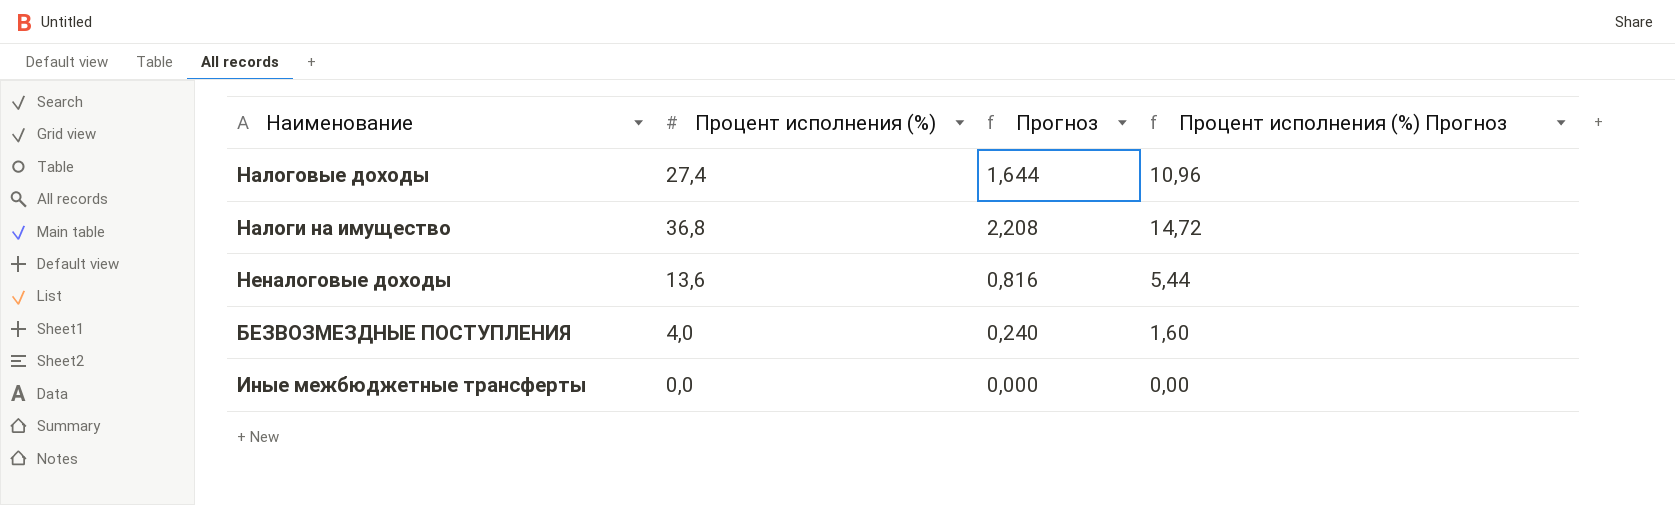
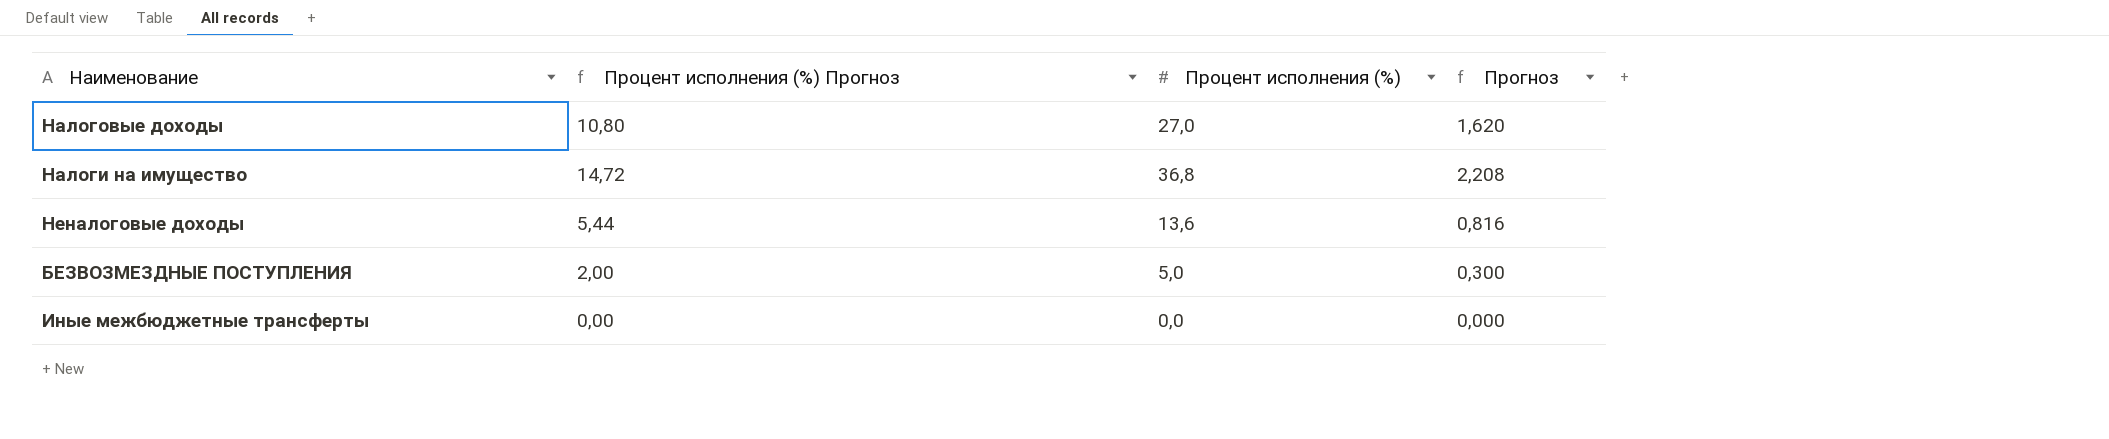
column Процент исполнения (%) Прогноз | position: 4 -> 2
Налоговые доходы | Процент исполнения (%) Прогноз: 10,96 -> 10,80
Налоговые доходы | Процент исполнения (%): 27,4 -> 27,0
Налоговые доходы | Прогноз: 1,644 -> 1,620
БЕЗВОЗМЕЗДНЫЕ ПОСТУПЛЕНИЯ | Процент исполнения (%) Прогноз: 1,60 -> 2,00
БЕЗВОЗМЕЗДНЫЕ ПОСТУПЛЕНИЯ | Процент исполнения (%): 4,0 -> 5,0
БЕЗВОЗМЕЗДНЫЕ ПОСТУПЛЕНИЯ | Прогноз: 0,240 -> 0,300

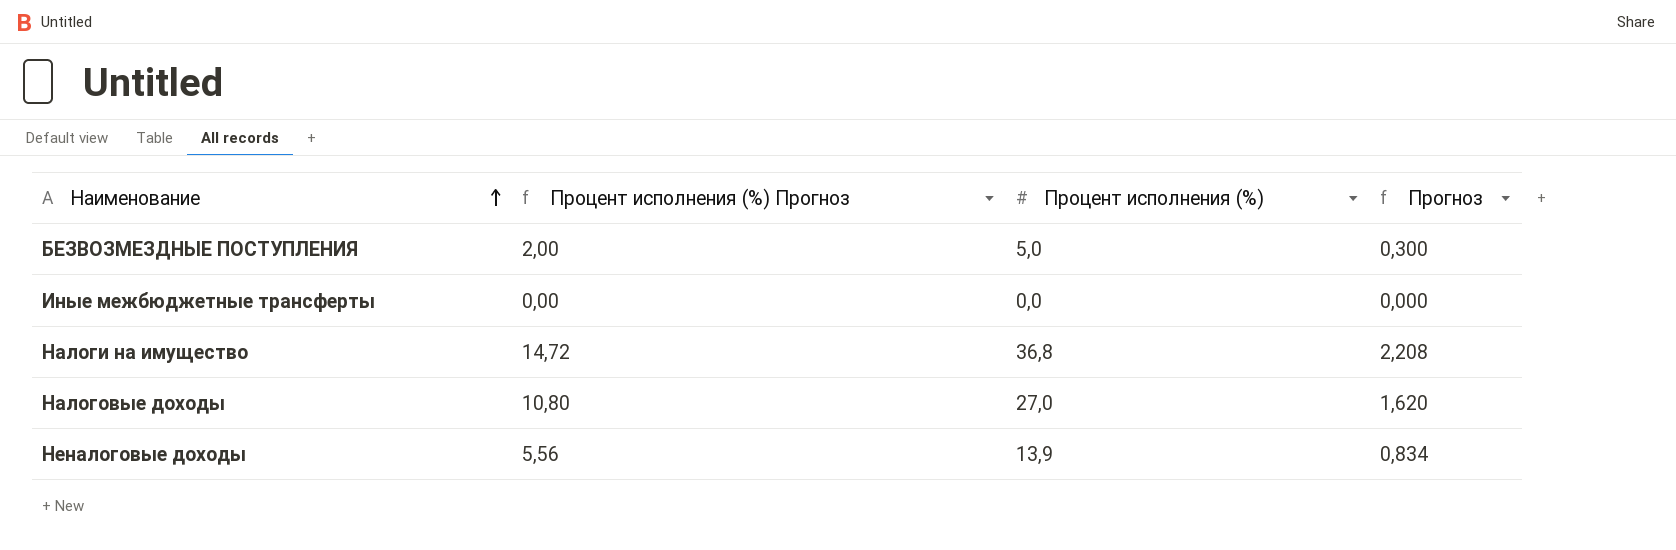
row order: none -> Наименование ascending
Неналоговые доходы | Процент исполнения (%) Прогноз: 5,44 -> 5,56
Неналоговые доходы | Процент исполнения (%): 13,6 -> 13,9
Неналоговые доходы | Прогноз: 0,816 -> 0,834

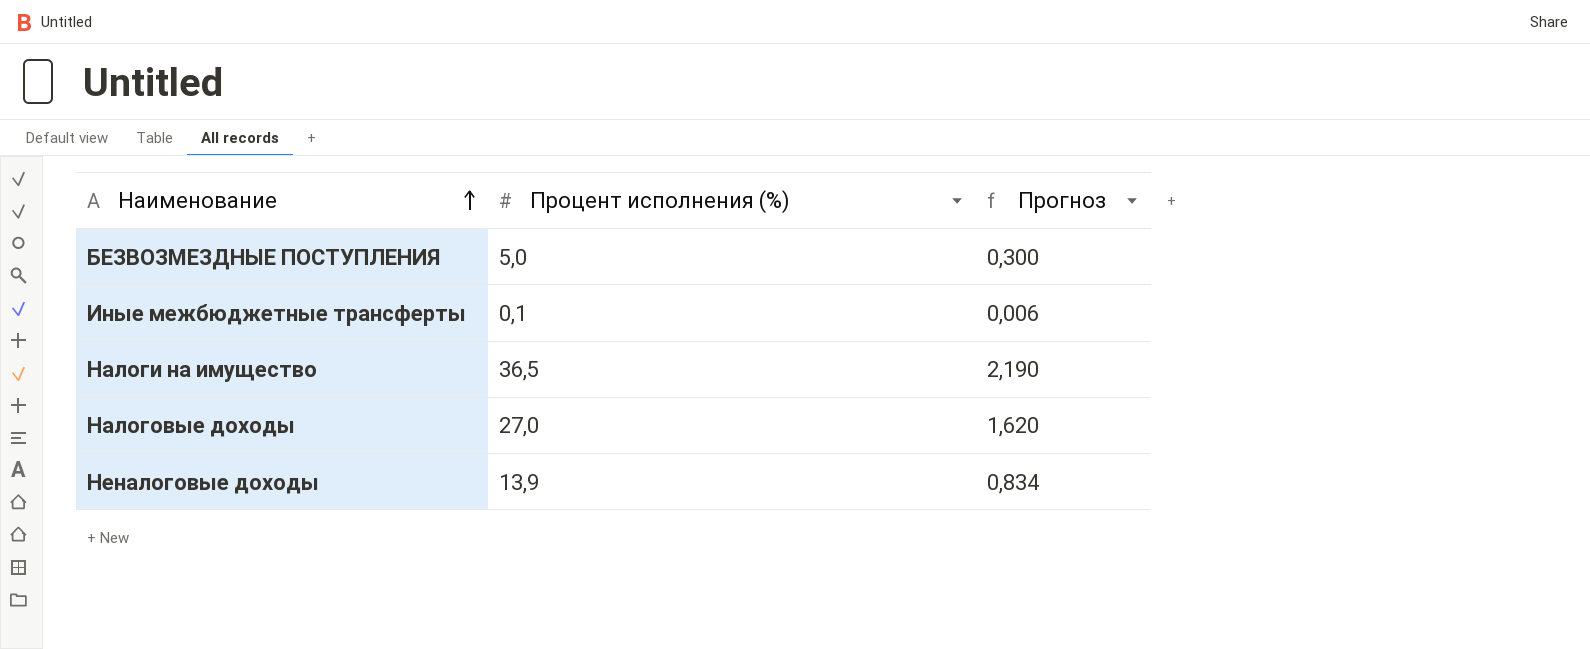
column Процент исполнения (%) Прогноз | formula: [Процент исполнения (%)] * 0,4 -> none
Иные межбюджетные трансферты | Процент исполнения (%): 0,0 -> 0,1
Иные межбюджетные трансферты | Прогноз: 0,000 -> 0,006
Налоги на имущество | Процент исполнения (%): 36,8 -> 36,5
Налоги на имущество | Прогноз: 2,208 -> 2,190

